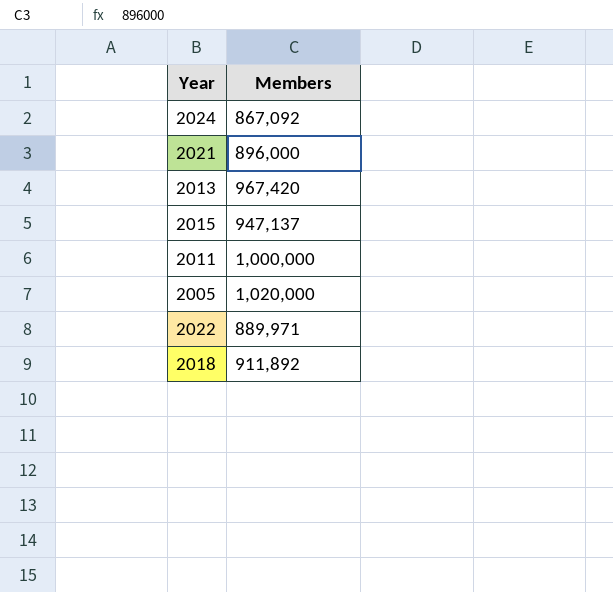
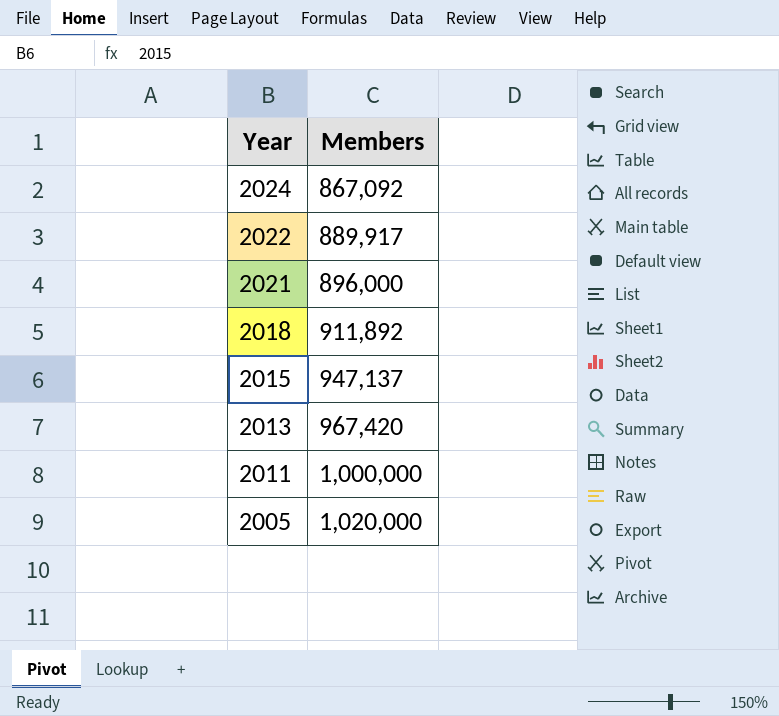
row order: none -> Year descending
2022 | Members: 889,971 -> 889,917

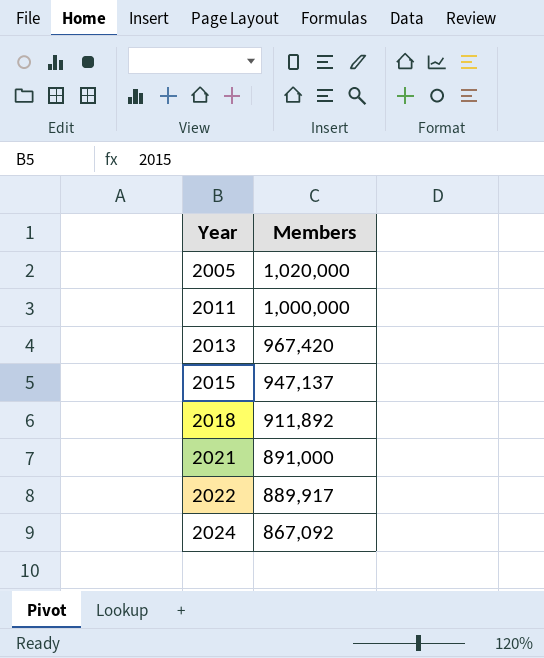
row order: Year descending -> Year ascending
2021 | Members: 896,000 -> 891,000

